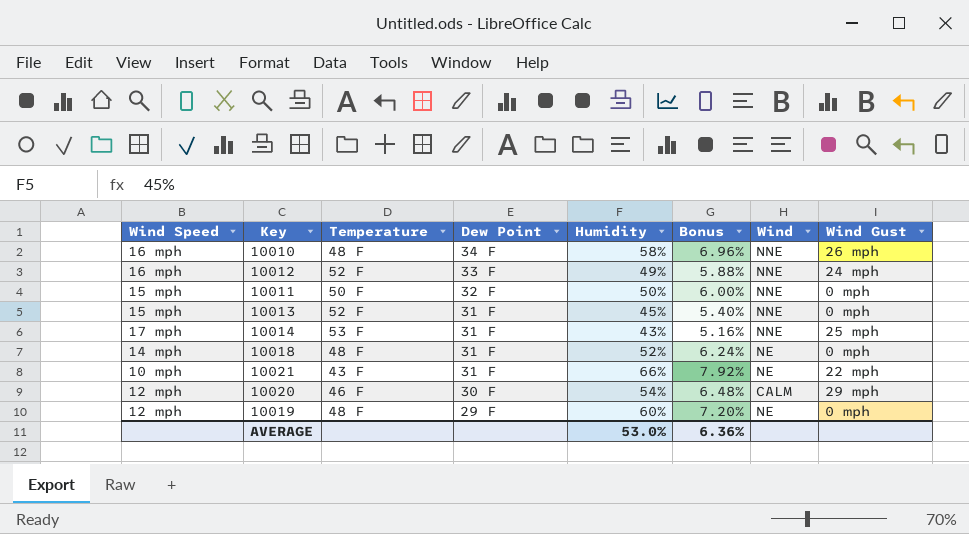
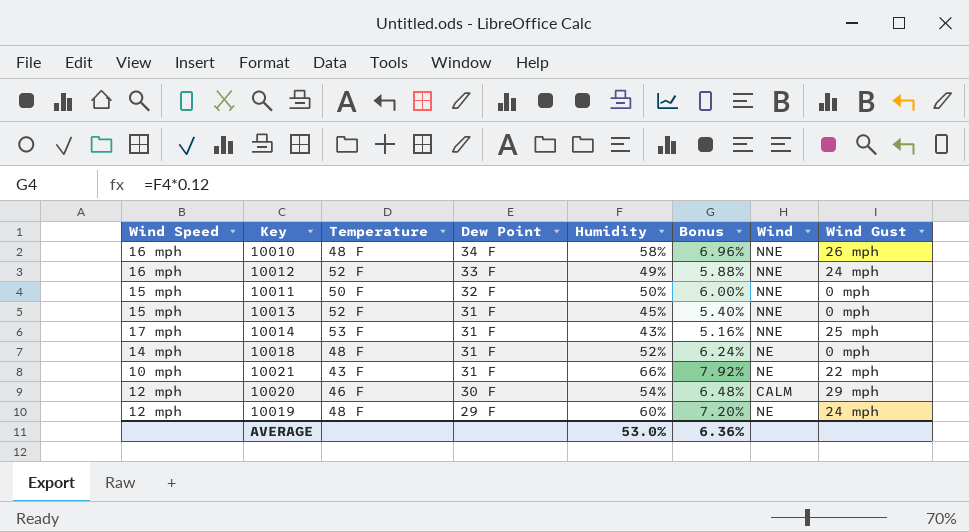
10019 | Wind Gust: 0 mph -> 24 mph

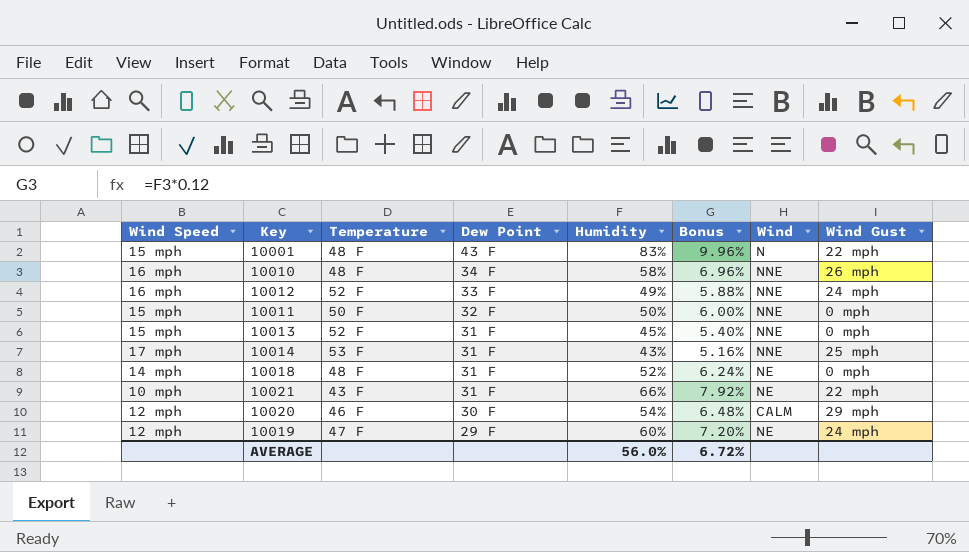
row 10001: none -> 15 mph | 48 F | 43 F | 83% | 9.96% | N | 22 mph
10019 | Temperature: 48 F -> 47 F
AVERAGE | Humidity: 53.0% -> 56.0%
AVERAGE | Bonus: 6.36% -> 6.72%

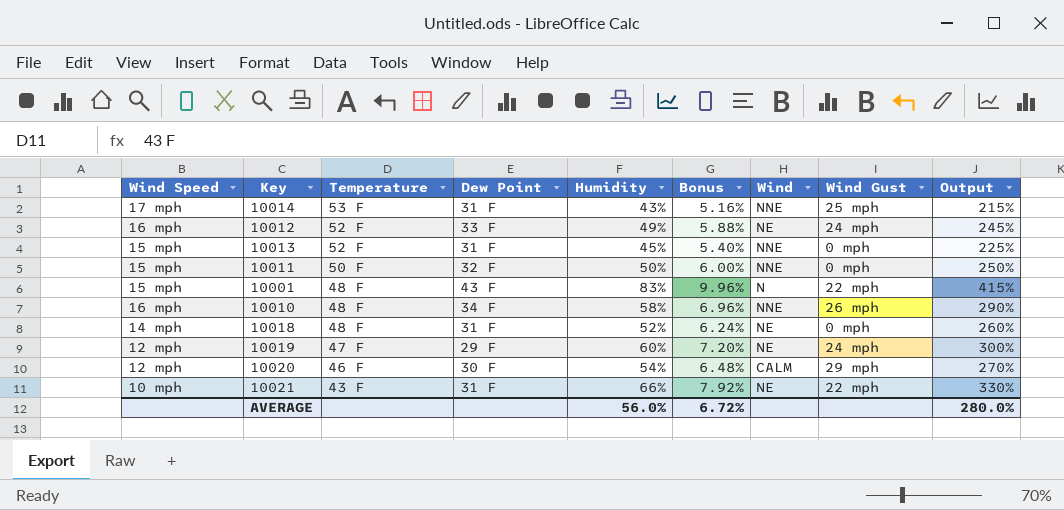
row order: Dew Point descending -> Temperature descending
column Output | formula: none -> [Humidity] * 5
10012 | Wind: NNE -> NE

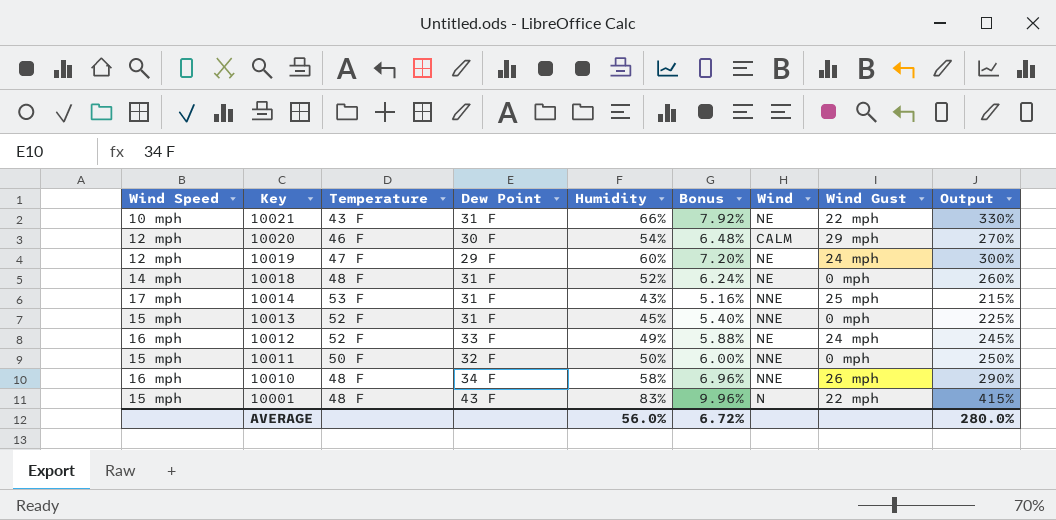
row order: Temperature descending -> Key descending

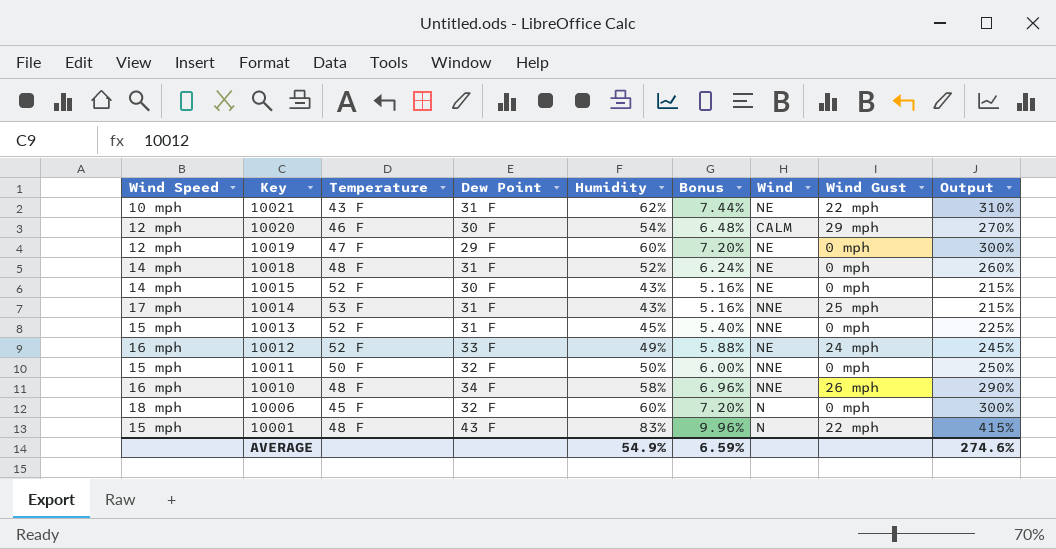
10021 | Humidity: 66% -> 62%
10021 | Bonus: 7.92% -> 7.44%
10021 | Output: 330% -> 310%
10019 | Wind Gust: 24 mph -> 0 mph
row 10015: none -> 14 mph | 52 F | 30 F | 43% | 5.16% | NE | 0 mph | 215%
row 10006: none -> 18 mph | 45 F | 32 F | 60% | 7.20% | N | 0 mph | 300%
AVERAGE | Humidity: 56.0% -> 54.9%
AVERAGE | Bonus: 6.72% -> 6.59%
AVERAGE | Output: 280.0% -> 274.6%

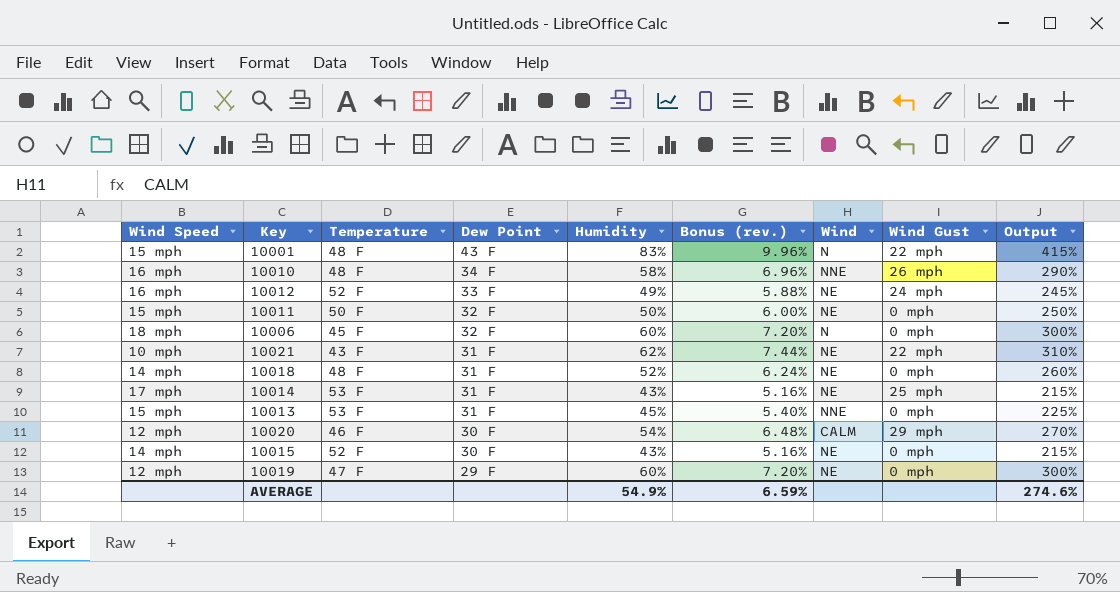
row order: Key descending -> Dew Point descending
column name: Bonus -> Bonus (rev.)
10011 | Wind: NNE -> NE
10014 | Wind: NNE -> NE
10013 | Temperature: 52 F -> 53 F

